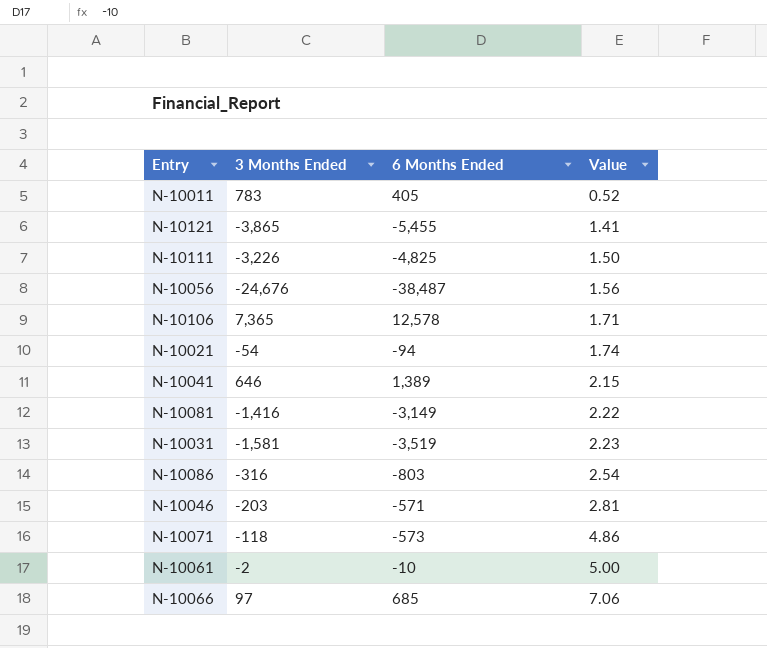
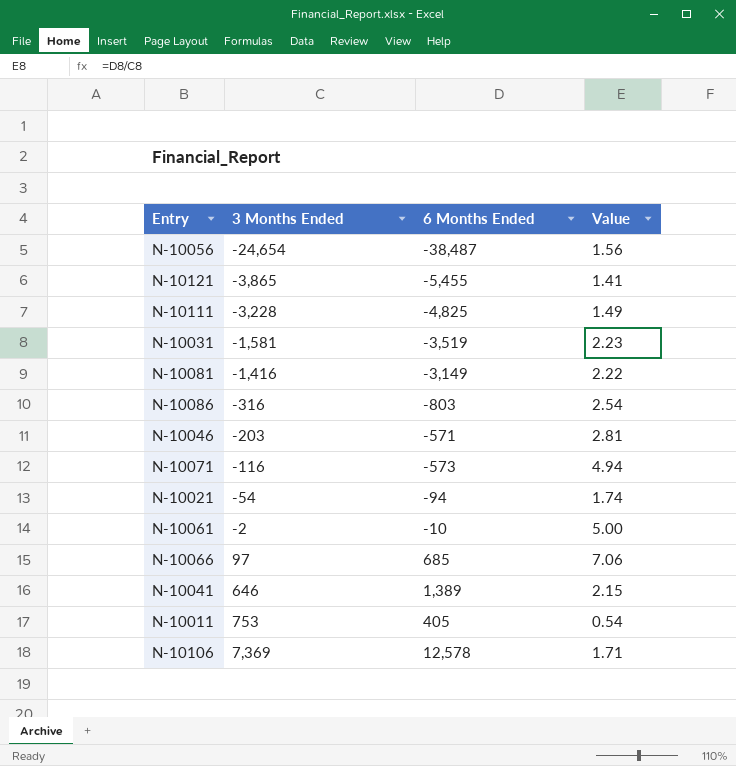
row order: Value ascending -> 3 Months Ended ascending
N-10056 | 3 Months Ended: -24,676 -> -24,654
N-10111 | 3 Months Ended: -3,226 -> -3,228
N-10111 | Value: 1.50 -> 1.49
N-10071 | 3 Months Ended: -118 -> -116
N-10071 | Value: 4.86 -> 4.94
N-10011 | 3 Months Ended: 783 -> 753
N-10011 | Value: 0.52 -> 0.54
N-10106 | 3 Months Ended: 7,365 -> 7,369

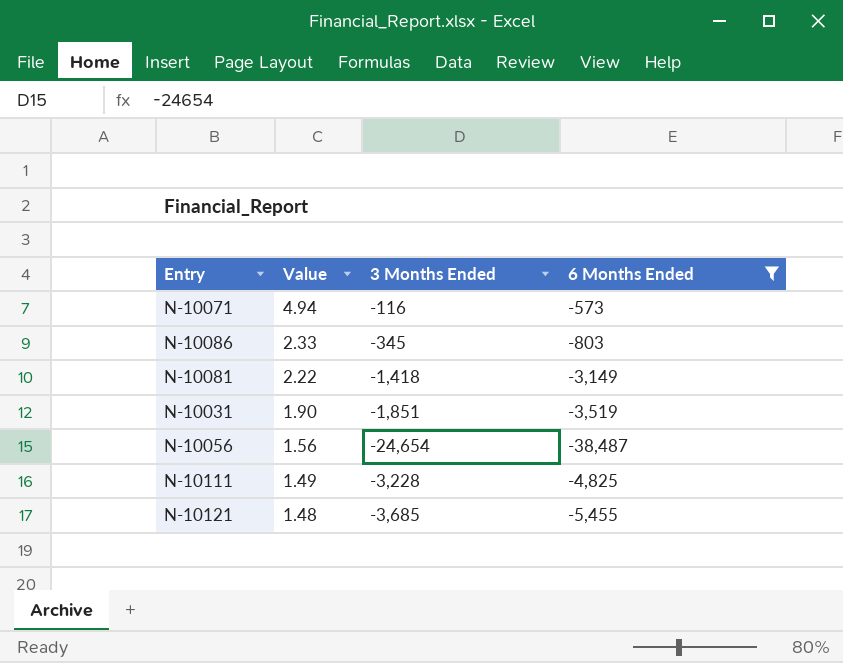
filter: none -> 6 Months Ended <= -573
row order: 3 Months Ended ascending -> Value descending
column Value | position: 4 -> 2
N-10086 | Value: 2.54 -> 2.33
N-10086 | 3 Months Ended: -316 -> -345
N-10081 | 3 Months Ended: -1,416 -> -1,418
N-10031 | Value: 2.23 -> 1.90
N-10031 | 3 Months Ended: -1,581 -> -1,851
N-10121 | Value: 1.41 -> 1.48
N-10121 | 3 Months Ended: -3,865 -> -3,685

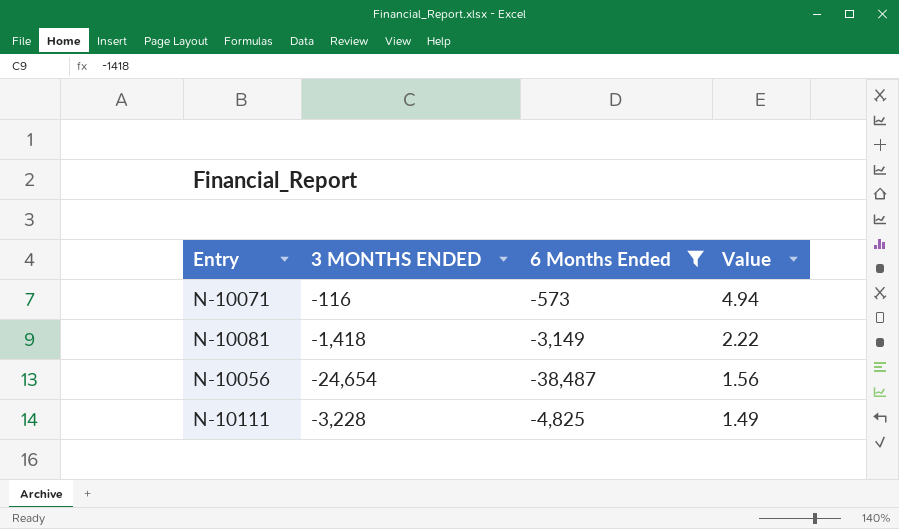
column name: 3 Months Ended -> 3 MONTHS ENDED
column Value | position: 2 -> 4
row N-10086: 2.33 | -345 | -803 -> none
row N-10031: 1.90 | -1,851 | -3,519 -> none
row N-10121: 1.48 | -3,685 | -5,455 -> none

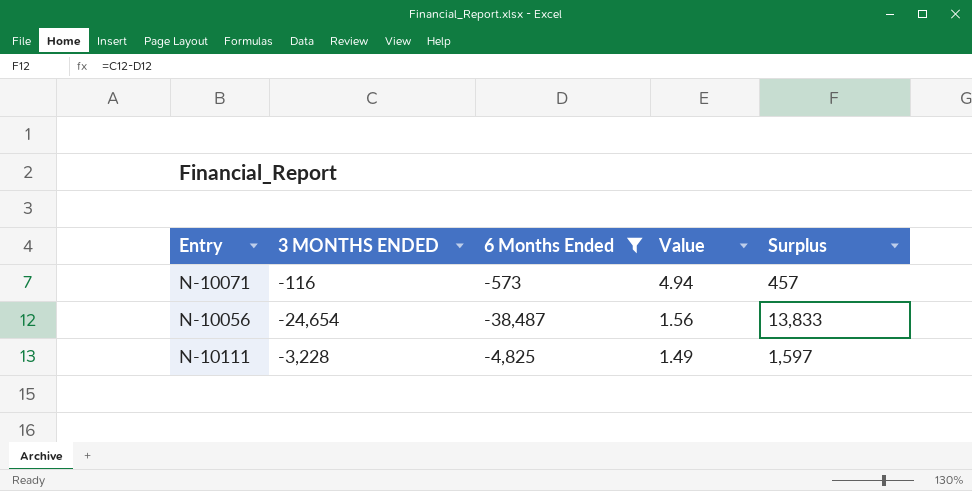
column Surplus | formula: none -> [3 MONTHS ENDED] - [6 Months Ended]
row N-10081: -1,418 | -3,149 | 2.22 -> none

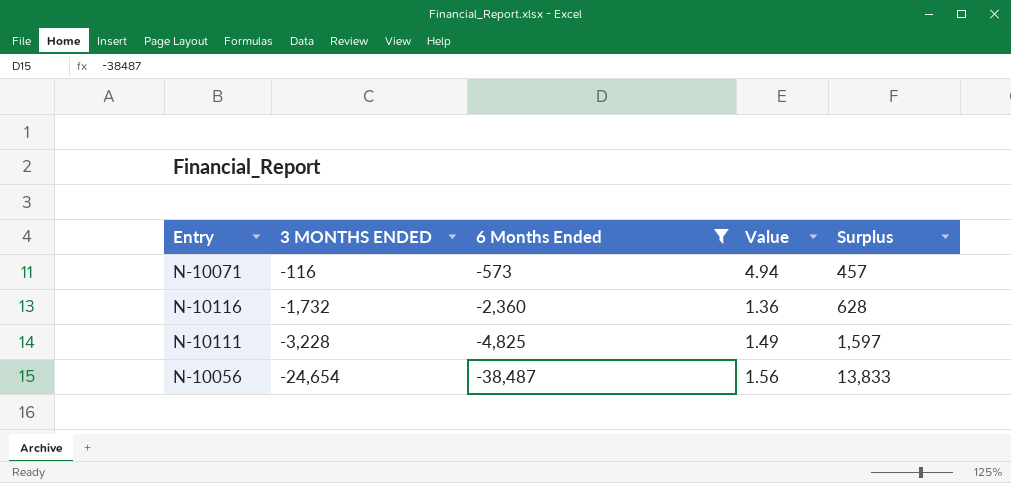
row order: Value descending -> 3 MONTHS ENDED descending
row N-10116: none -> -1,732 | -2,360 | 1.36 | 628

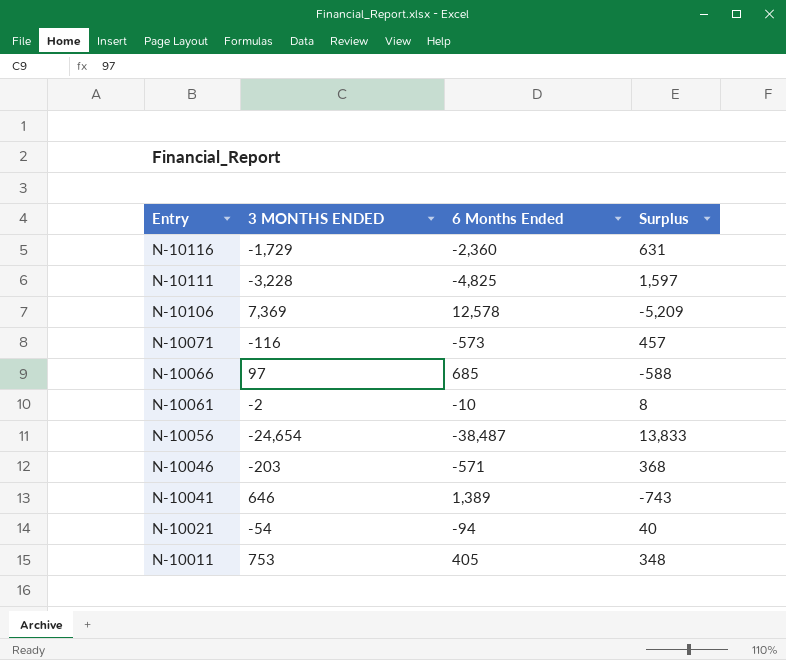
filter: 6 Months Ended <= -573 -> none
row order: 3 MONTHS ENDED descending -> Entry descending
column Value | formula: [6 Months Ended] / [3 MONTHS ENDED] -> none
N-10116 | 3 MONTHS ENDED: -1,732 -> -1,729
N-10116 | Surplus: 628 -> 631

